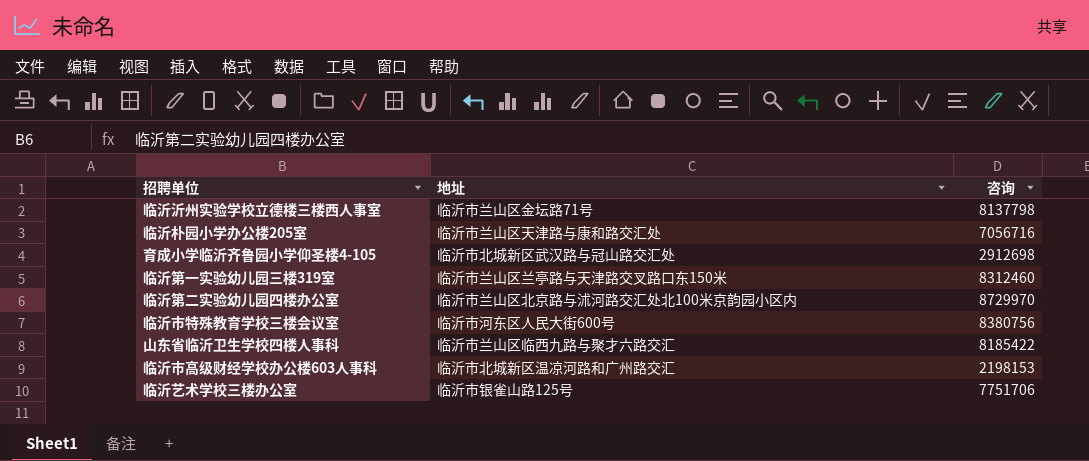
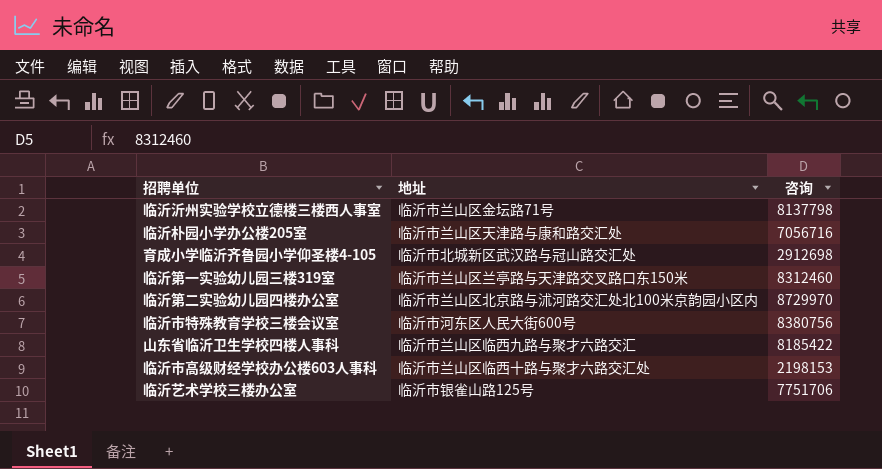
临沂市高级财经学校办公楼603人事科 | 地址: 临沂市北城新区温凉河路和广州路交汇 -> 临沂市兰山区临西十路与聚才六路交汇处

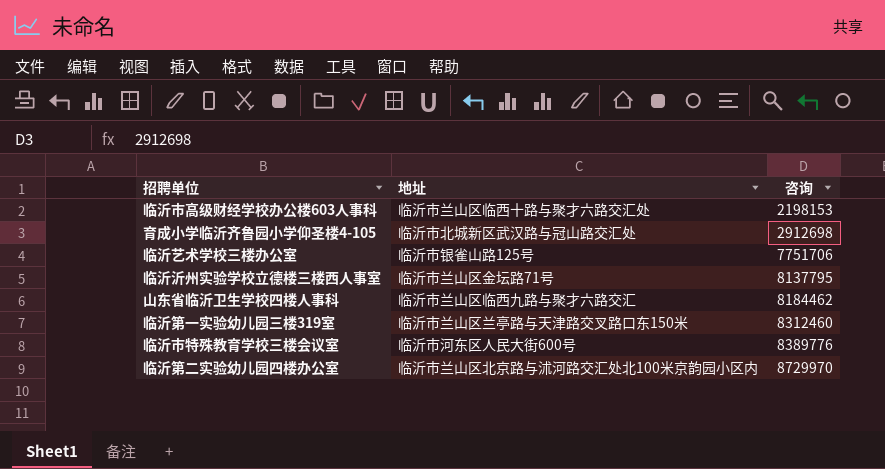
row order: none -> 咨询 ascending
row 临沂朴园小学办公楼205室: 临沂市兰山区天津路与康和路交汇处 | 7056716 -> none
临沂沂州实验学校立德楼三楼西人事室 | 咨询: 8137798 -> 8137795
山东省临沂卫生学校四楼人事科 | 咨询: 8185422 -> 8184462
临沂市特殊教育学校三楼会议室 | 咨询: 8380756 -> 8389776

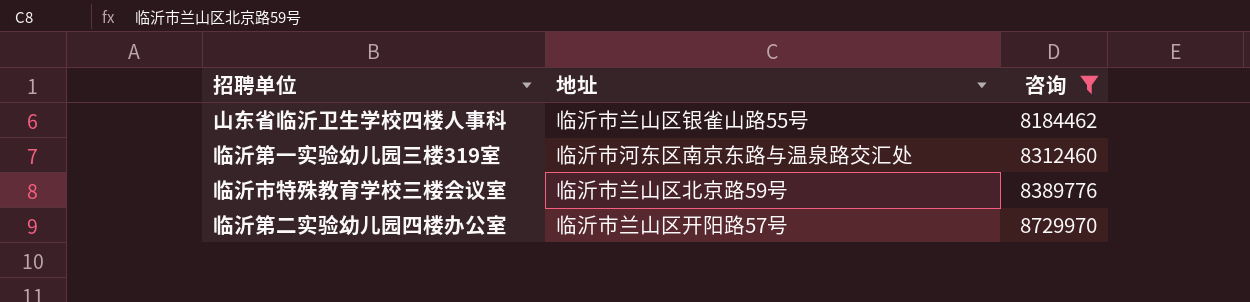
filter: none -> 咨询 >= 8184462
山东省临沂卫生学校四楼人事科 | 地址: 临沂市兰山区临西九路与聚才六路交汇 -> 临沂市兰山区银雀山路55号
临沂第一实验幼儿园三楼319室 | 地址: 临沂市兰山区兰亭路与天津路交叉路口东150米 -> 临沂市河东区南京东路与温泉路交汇处
临沂市特殊教育学校三楼会议室 | 地址: 临沂市河东区人民大街600号 -> 临沂市兰山区北京路59号
临沂第二实验幼儿园四楼办公室 | 地址: 临沂市兰山区北京路与沭河路交汇处北100米京韵园小区内 -> 临沂市兰山区开阳路57号

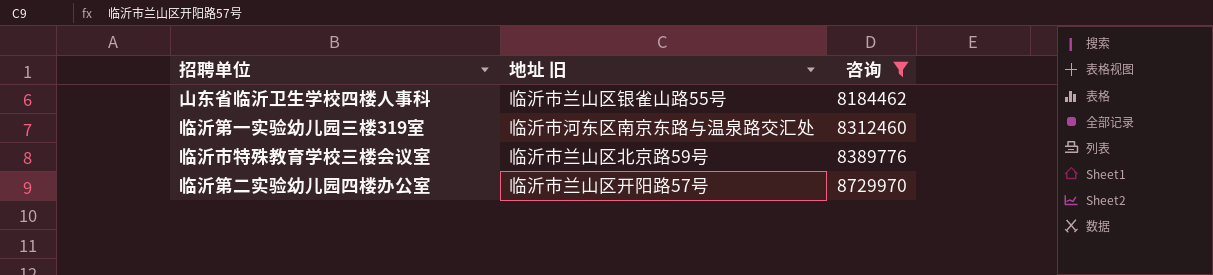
column name: 地址 -> 地址 旧

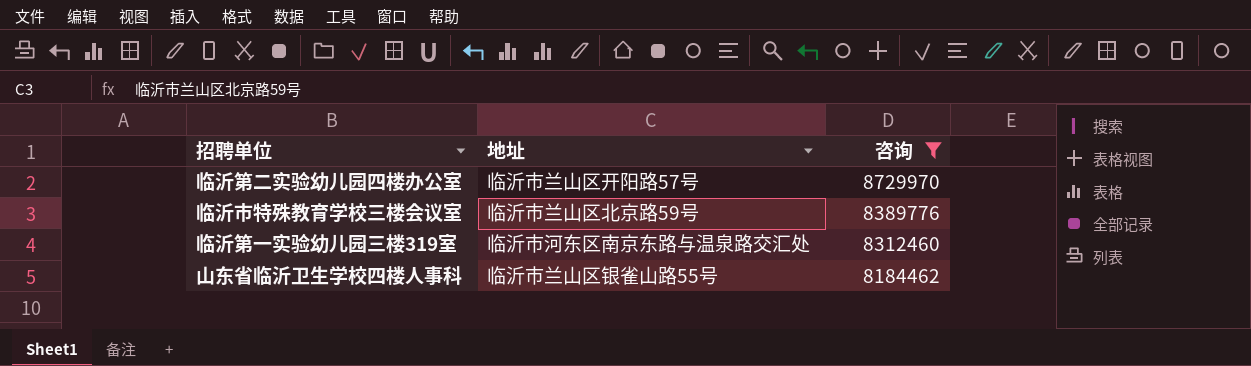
row order: 咨询 ascending -> 咨询 descending
column name: 地址 旧 -> 地址

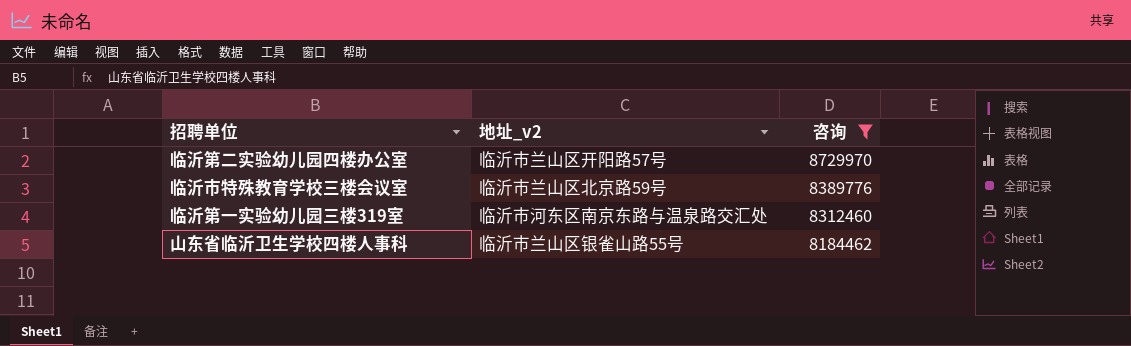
column name: 地址 -> 地址_v2

